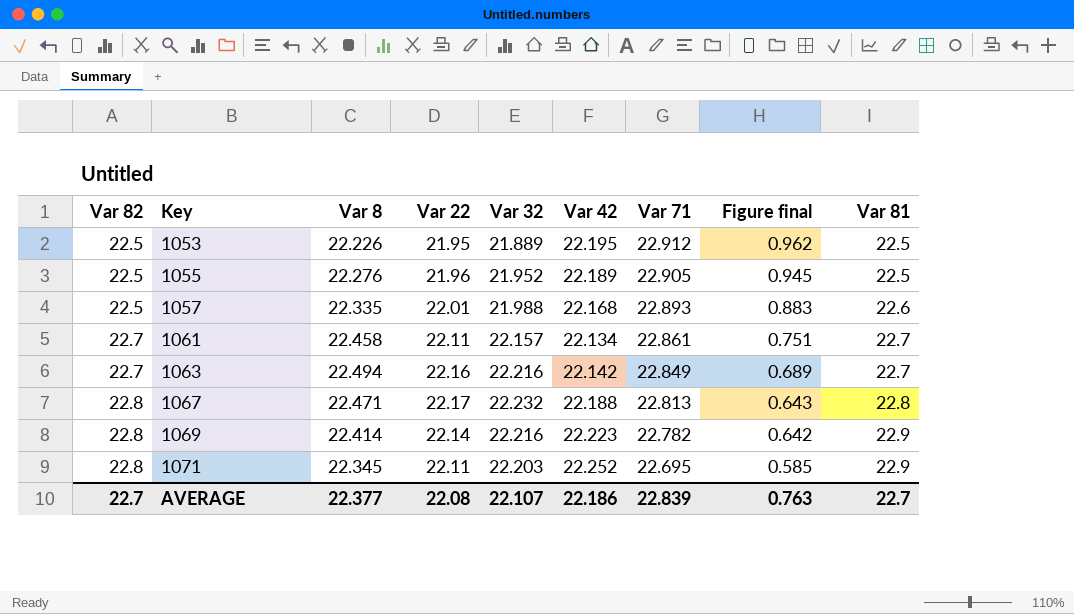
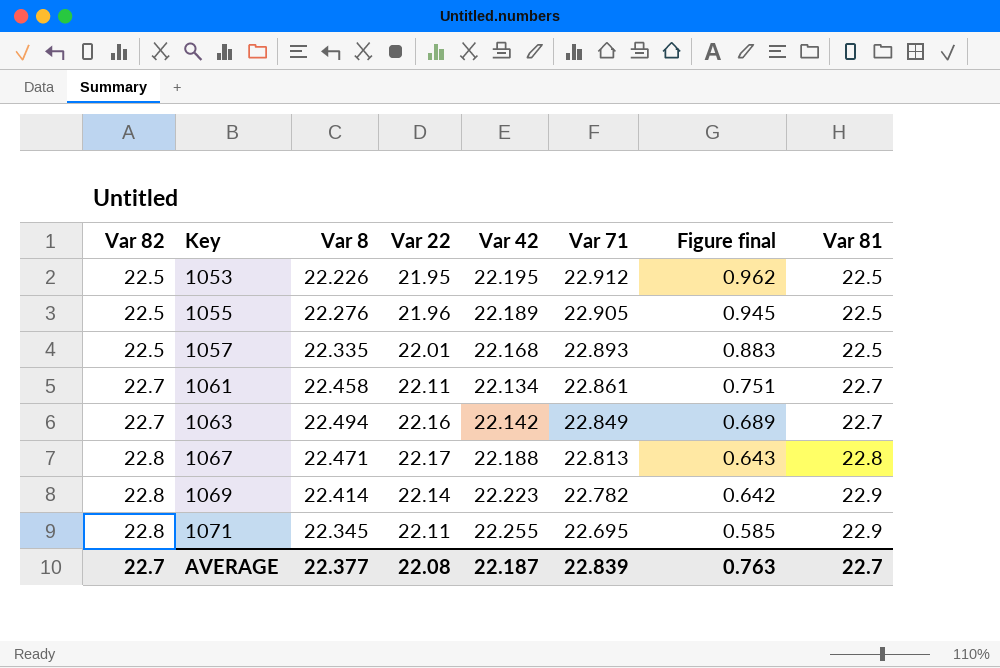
column Var 32 | position: 5 -> none
1057 | Var 81: 22.6 -> 22.5
1071 | Var 42: 22.252 -> 22.255
AVERAGE | Var 42: 22.186 -> 22.187

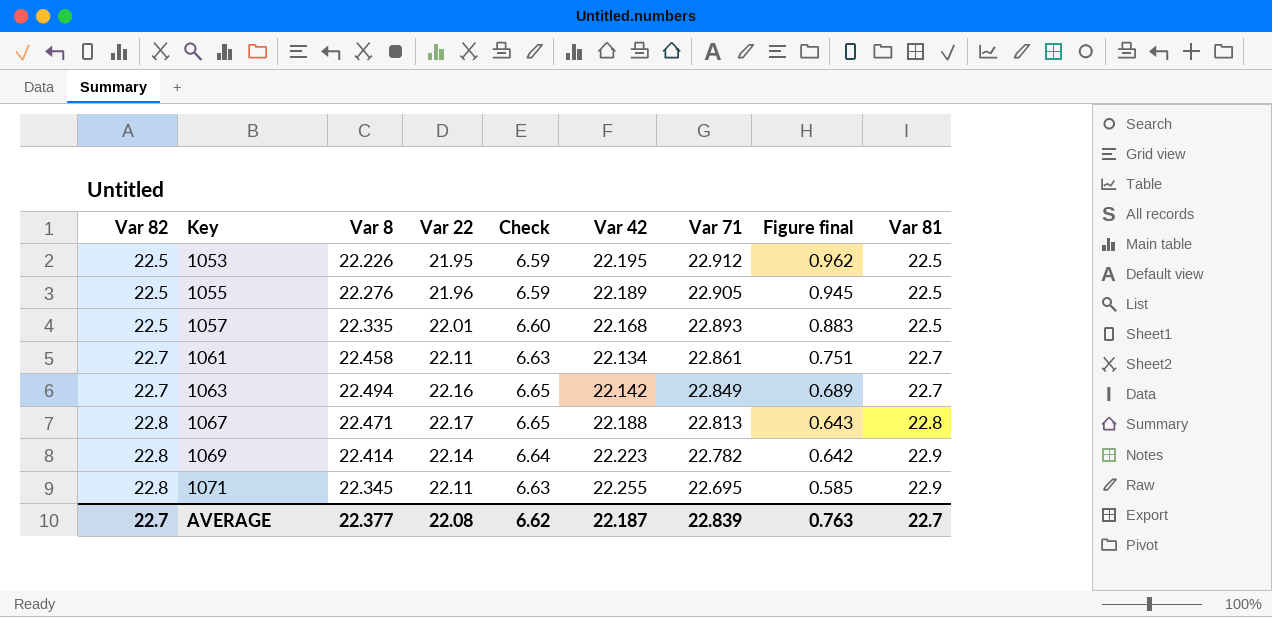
column Check | formula: none -> [Var 22] * 0.3

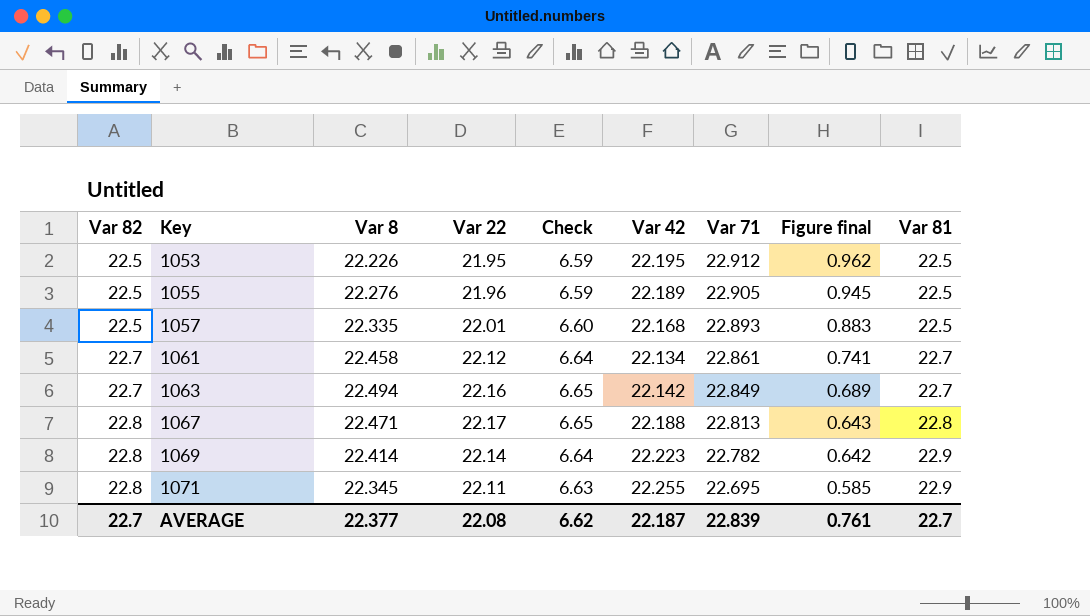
1061 | Var 22: 22.11 -> 22.12
1061 | Check: 6.63 -> 6.64
1061 | Figure final: 0.751 -> 0.741
AVERAGE | Figure final: 0.763 -> 0.761

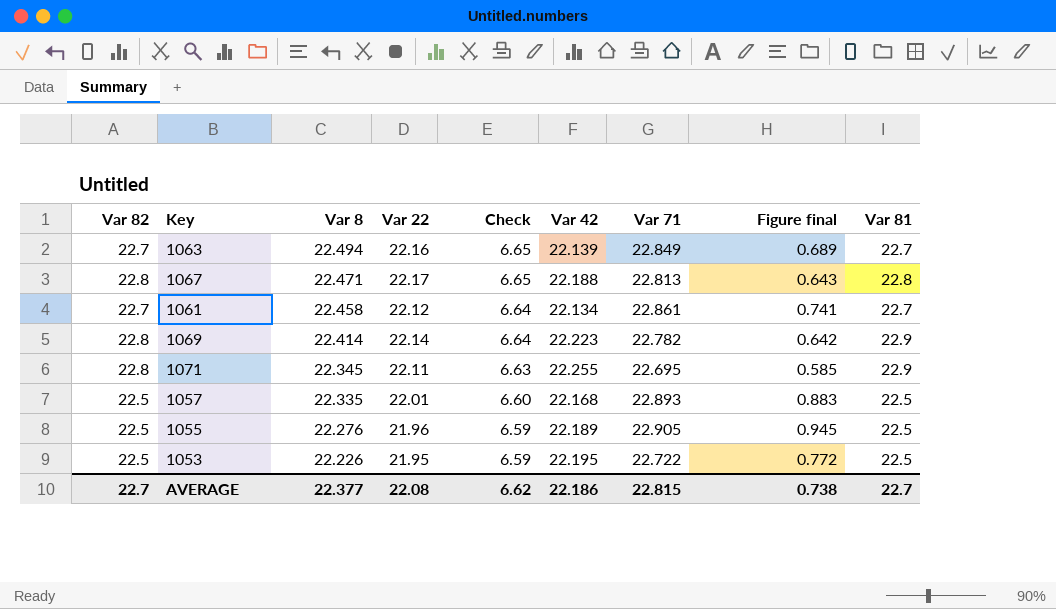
row order: Var 82 ascending -> Var 8 descending
1063 | Var 42: 22.142 -> 22.139
1053 | Var 71: 22.912 -> 22.722
1053 | Figure final: 0.962 -> 0.772
AVERAGE | Var 42: 22.187 -> 22.186
AVERAGE | Var 71: 22.839 -> 22.815
AVERAGE | Figure final: 0.761 -> 0.738

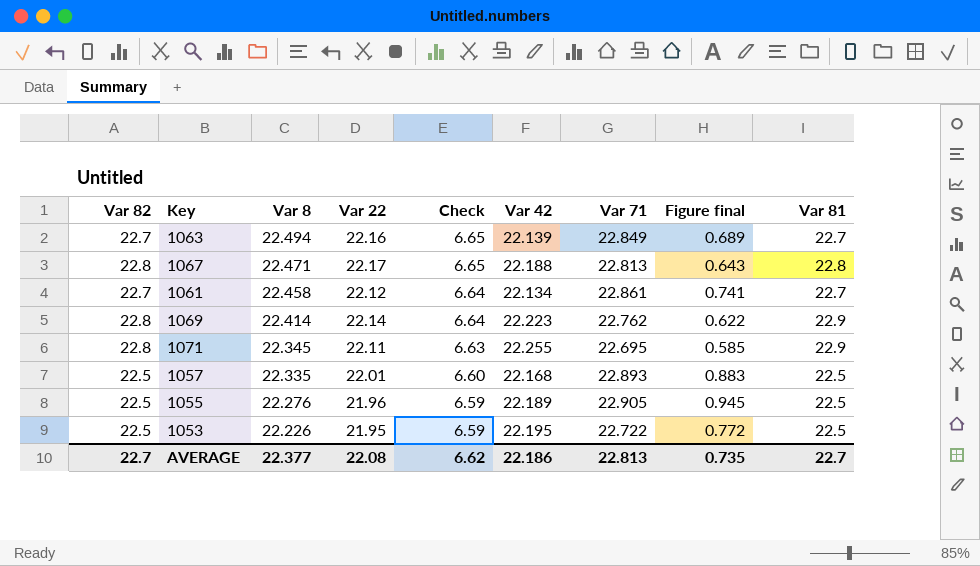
1069 | Var 71: 22.782 -> 22.762
1069 | Figure final: 0.642 -> 0.622
AVERAGE | Var 71: 22.815 -> 22.813
AVERAGE | Figure final: 0.738 -> 0.735

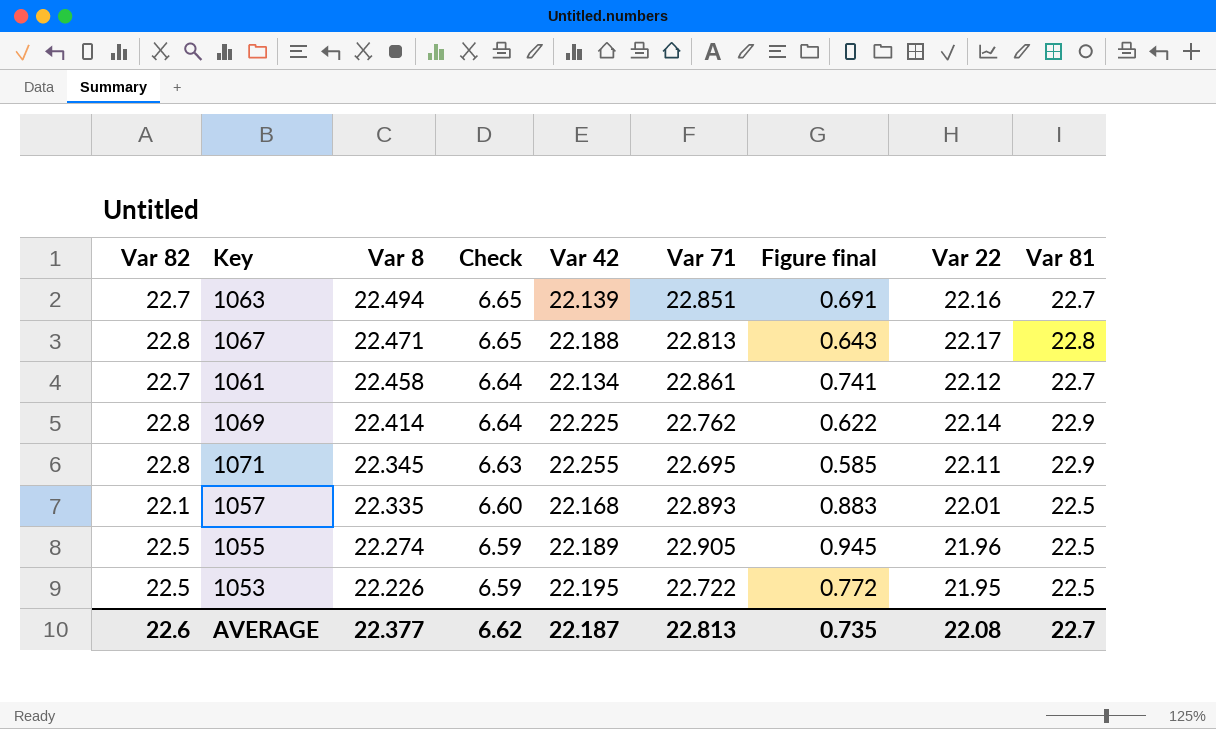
column Var 22 | position: 4 -> 8
1063 | Var 71: 22.849 -> 22.851
1063 | Figure final: 0.689 -> 0.691
1069 | Var 42: 22.223 -> 22.225
1057 | Var 82: 22.5 -> 22.1
1055 | Var 8: 22.276 -> 22.274
AVERAGE | Var 82: 22.7 -> 22.6
AVERAGE | Var 42: 22.186 -> 22.187

